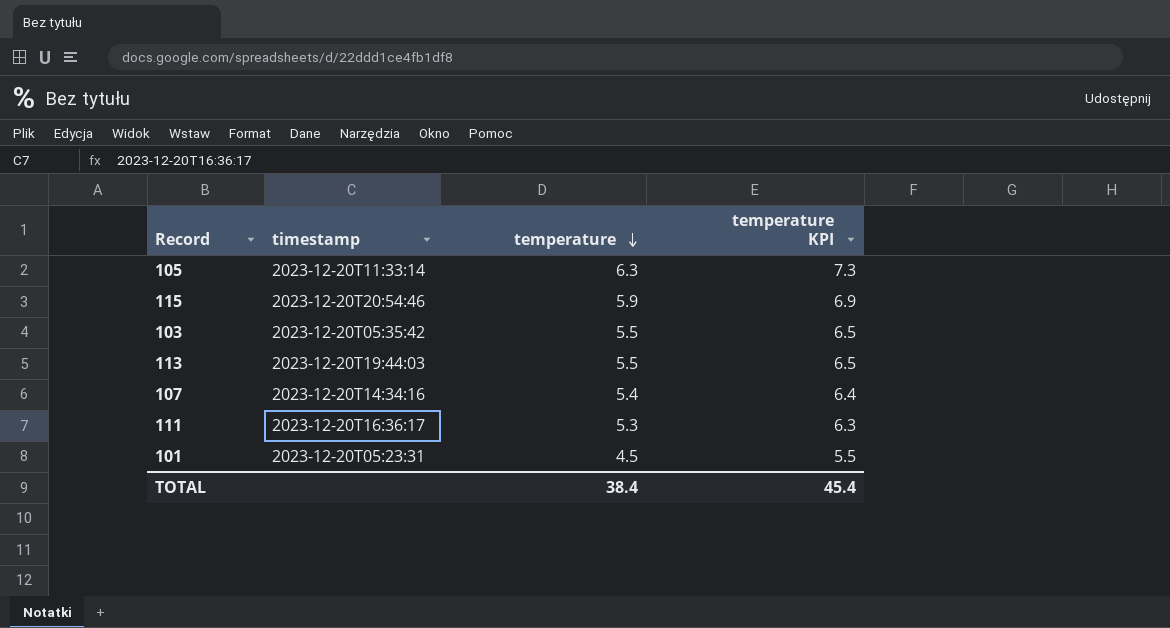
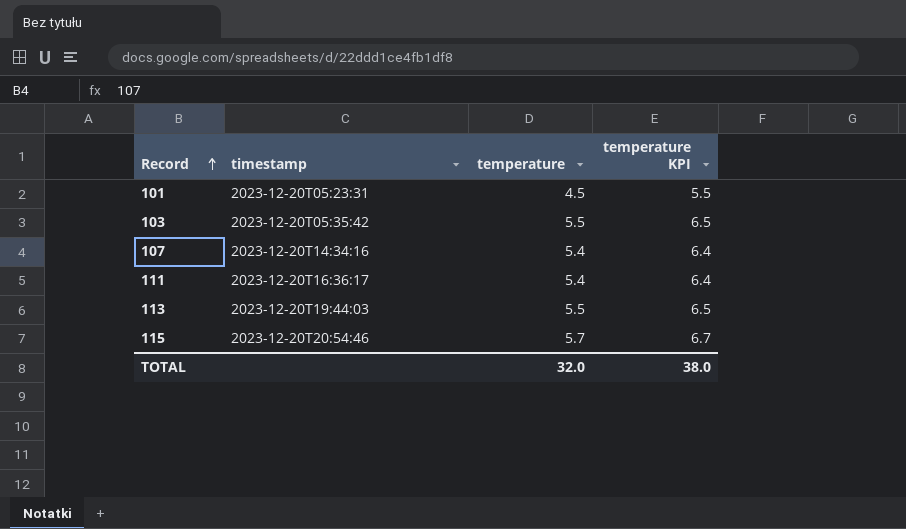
row order: temperature descending -> Record ascending
row 105: 2023-12-20T11:33:14 | 6.3 | 7.3 -> none
111 | temperature: 5.3 -> 5.4
111 | temperature KPI: 6.3 -> 6.4
115 | temperature: 5.9 -> 5.7
115 | temperature KPI: 6.9 -> 6.7
TOTAL | temperature: 38.4 -> 32.0
TOTAL | temperature KPI: 45.4 -> 38.0

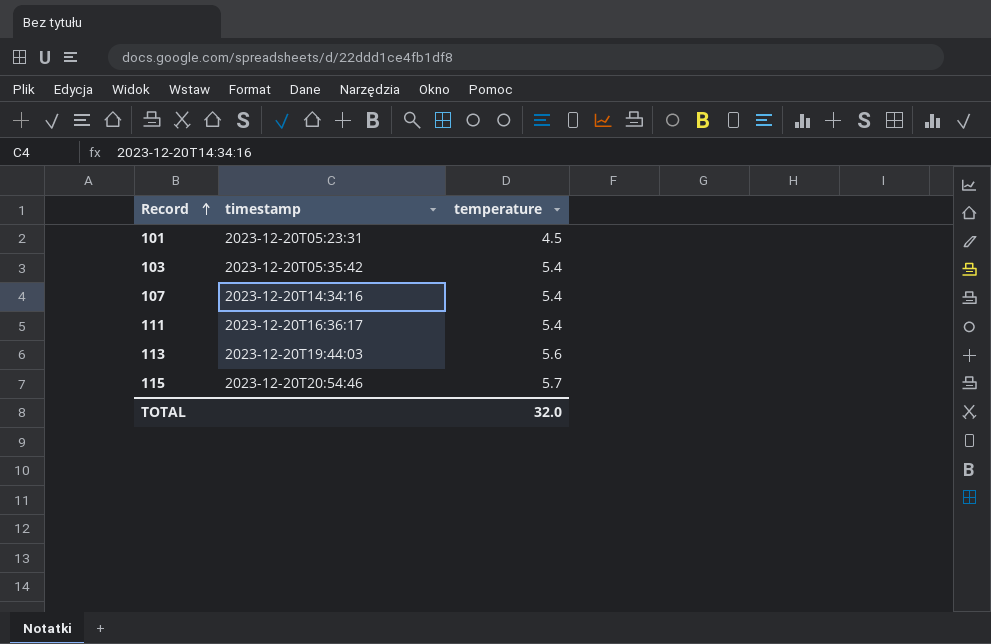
column temperature KPI | formula: [temperature] + 1 -> none
103 | temperature: 5.5 -> 5.4
113 | temperature: 5.5 -> 5.6

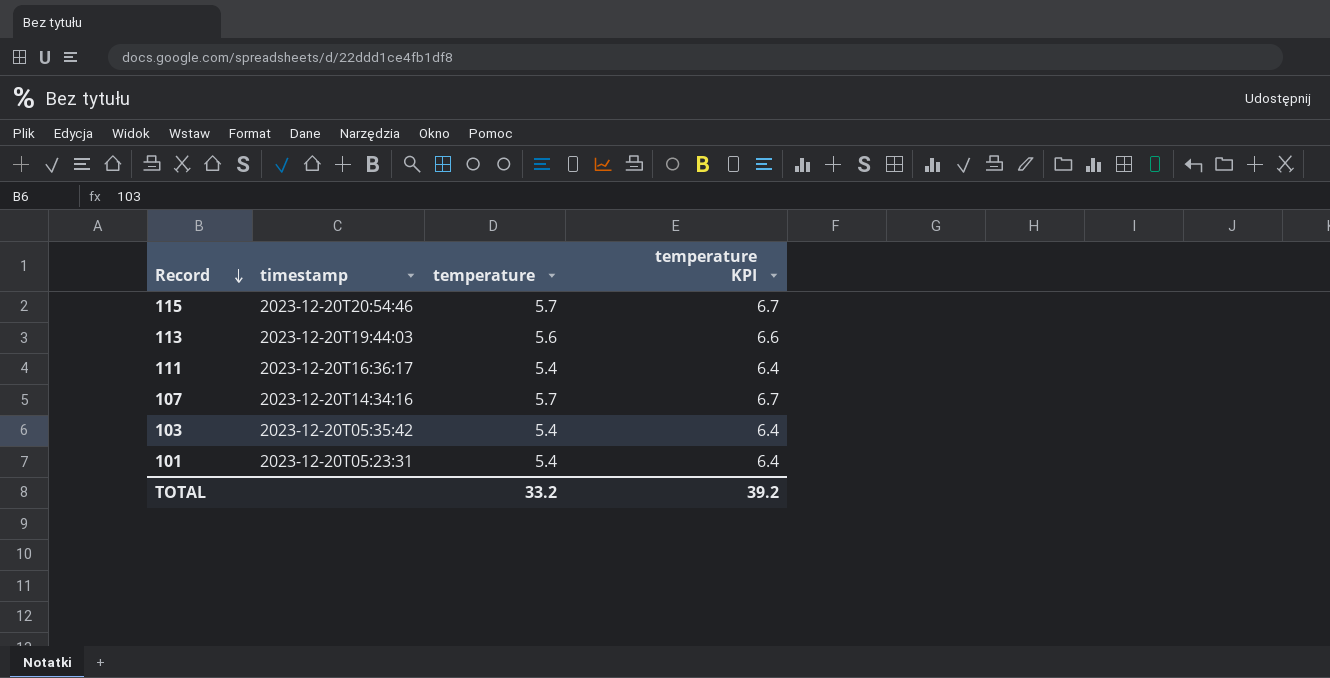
row order: Record ascending -> Record descending
column temperature KPI | formula: none -> [temperature] + 1
107 | temperature: 5.4 -> 5.7
101 | temperature: 4.5 -> 5.4
TOTAL | temperature: 32.0 -> 33.2

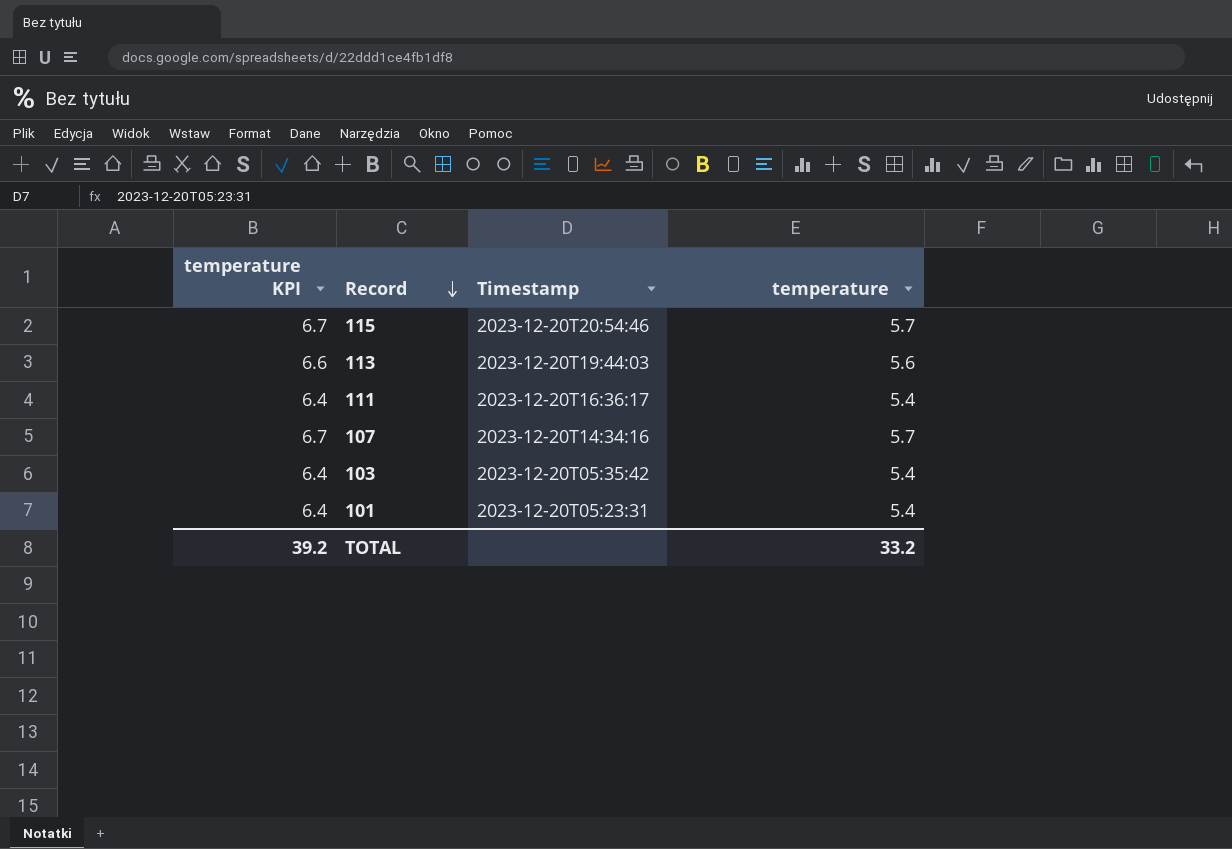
column temperature KPI | position: 4 -> 1
column name: timestamp -> Timestamp

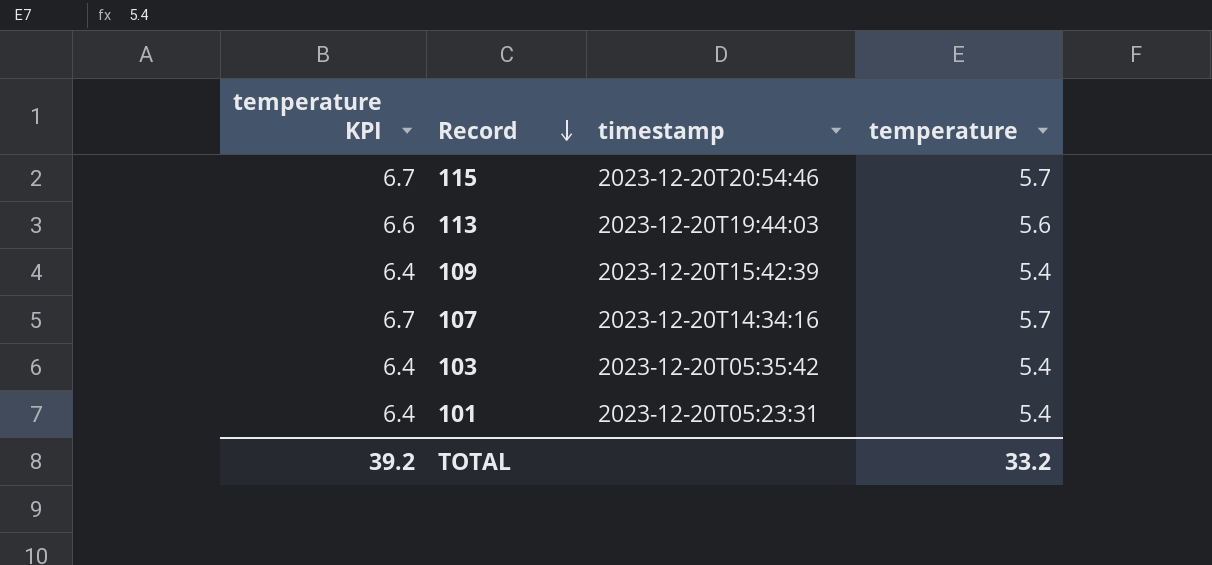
column name: Timestamp -> timestamp
row 111: 6.4 | 2023-12-20T16:36:17 | 5.4 -> none
row 109: none -> 6.4 | 2023-12-20T15:42:39 | 5.4

